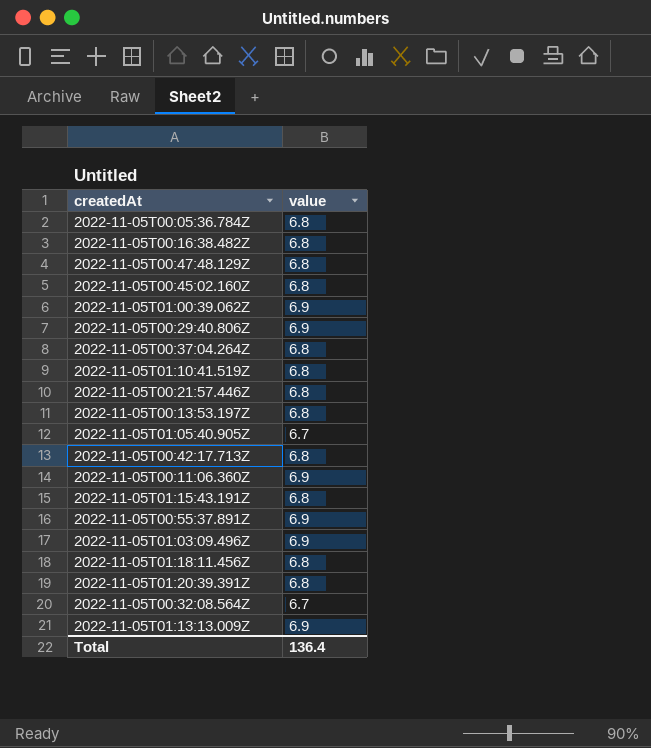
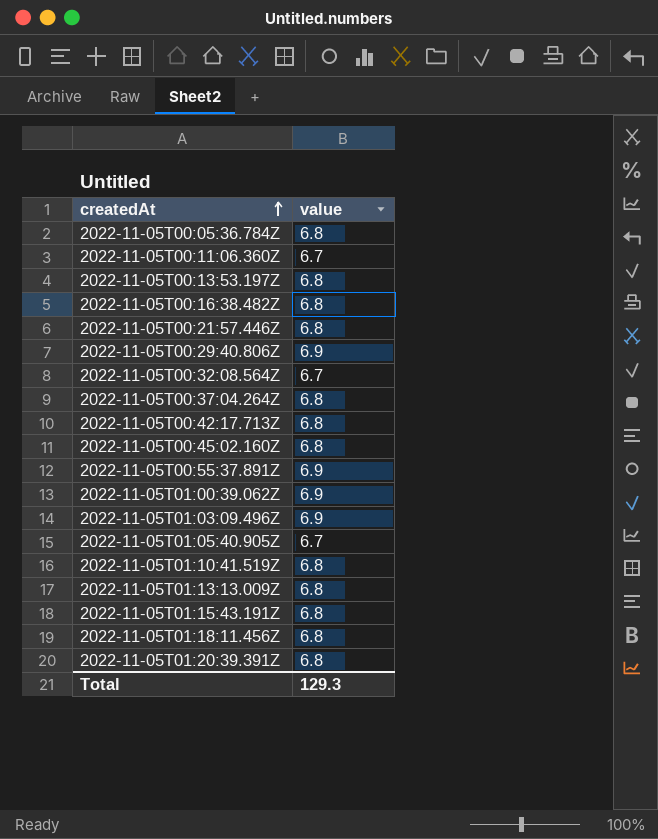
row order: none -> createdAt ascending
row 2022-11-05T00:47:48.129Z: 6.8 -> none
2022-11-05T00:11:06.360Z | value: 6.9 -> 6.7
2022-11-05T01:13:13.009Z | value: 6.9 -> 6.8
Total | value: 136.4 -> 129.3

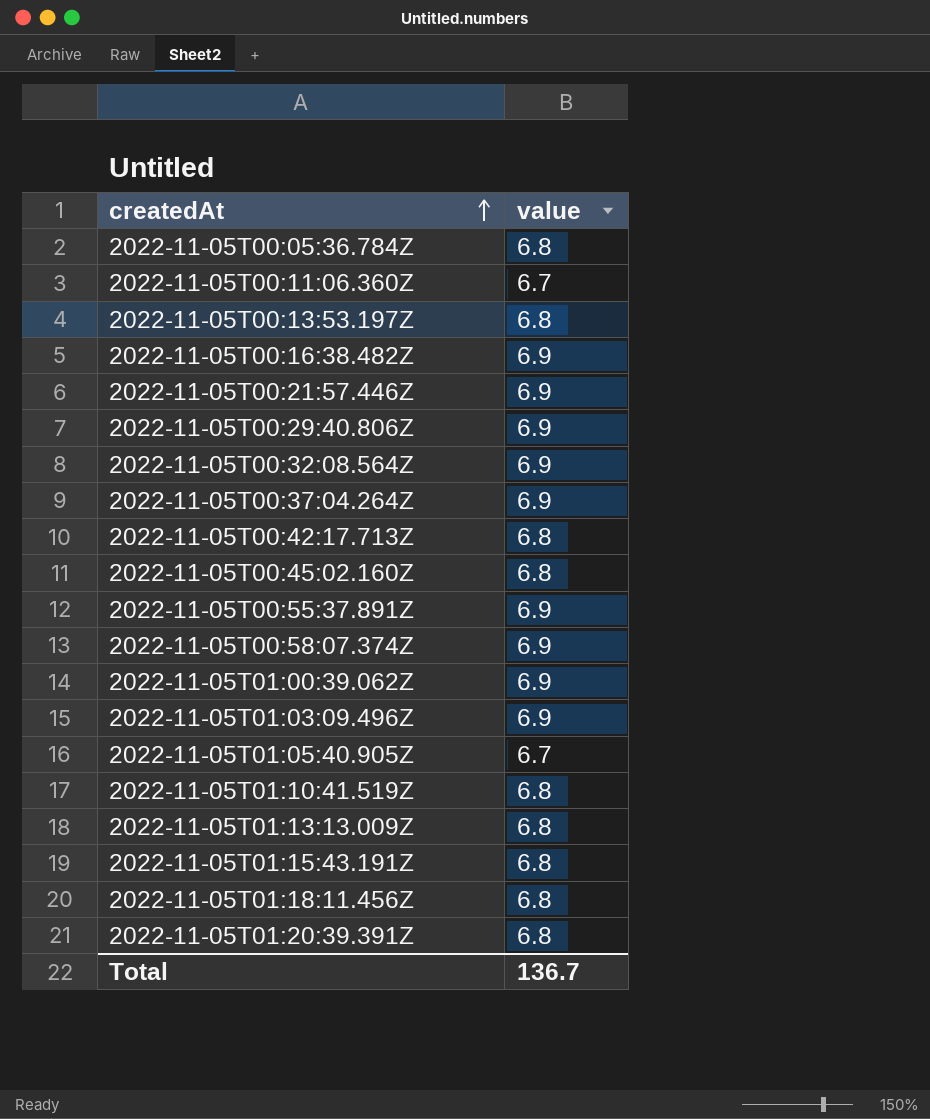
2022-11-05T00:16:38.482Z | value: 6.8 -> 6.9
2022-11-05T00:21:57.446Z | value: 6.8 -> 6.9
2022-11-05T00:32:08.564Z | value: 6.7 -> 6.9
2022-11-05T00:37:04.264Z | value: 6.8 -> 6.9
row 2022-11-05T00:58:07.374Z: none -> 6.9
Total | value: 129.3 -> 136.7

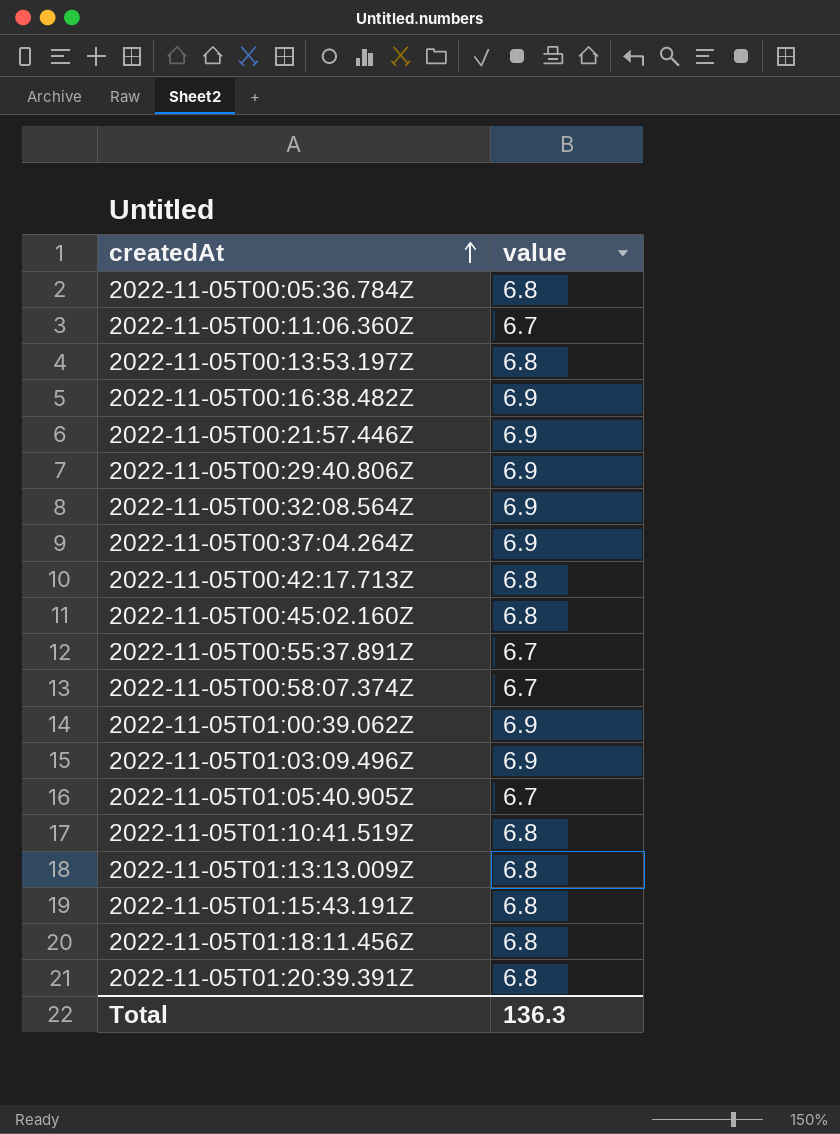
2022-11-05T00:55:37.891Z | value: 6.9 -> 6.7
2022-11-05T00:58:07.374Z | value: 6.9 -> 6.7
Total | value: 136.7 -> 136.3

